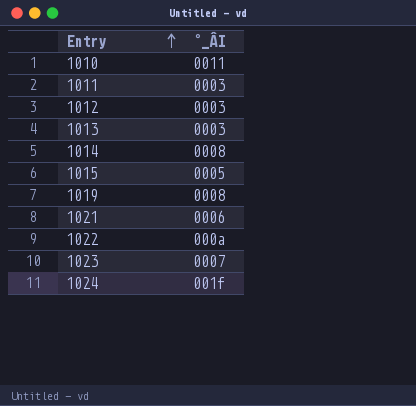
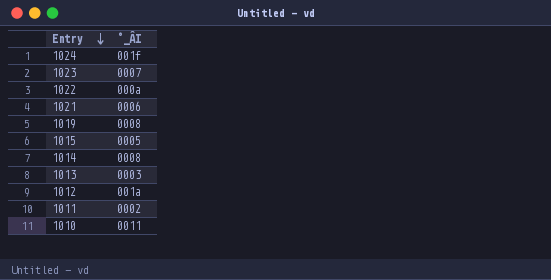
row order: Entry ascending -> Entry descending
1012 | °_ÂI: 0003 -> 001a
1011 | °_ÂI: 0003 -> 0002

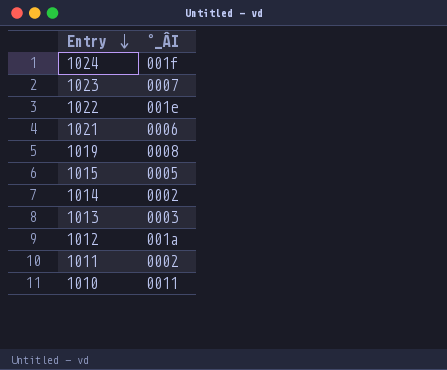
1022 | °_ÂI: 000a -> 001e
1014 | °_ÂI: 0008 -> 0002

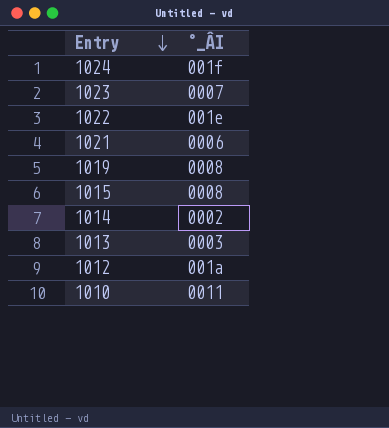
row 1011: 0002 -> none
1015 | °_ÂI: 0005 -> 0008

